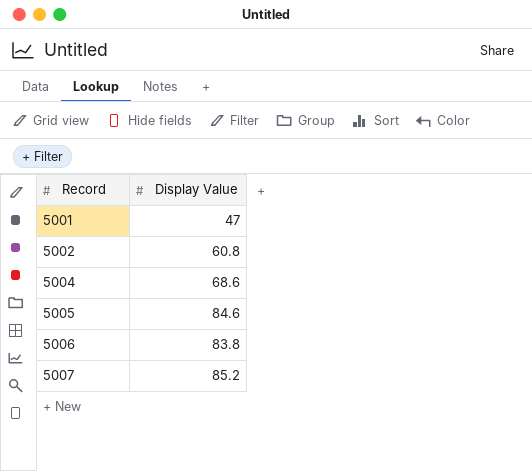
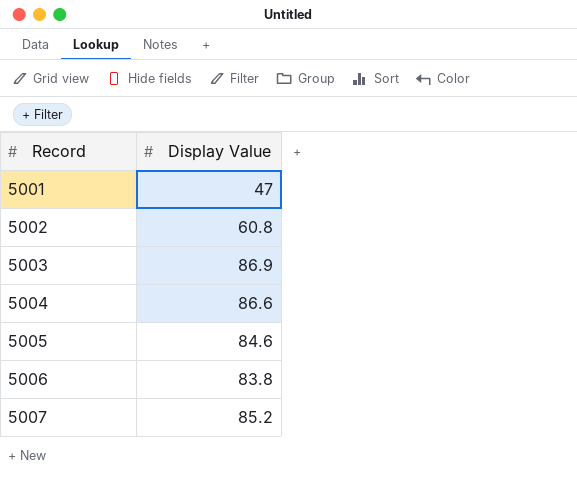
row 5003: none -> 86.9
5004 | Display Value: 68.6 -> 86.6

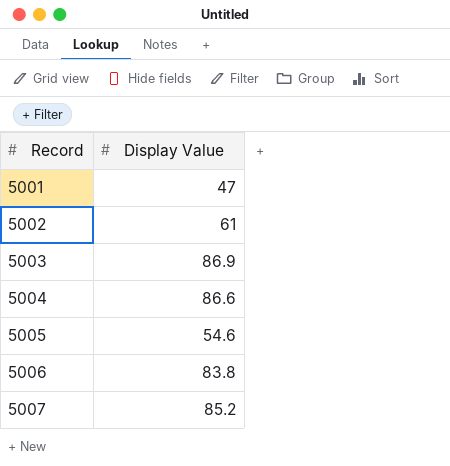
5002 | Display Value: 60.8 -> 61
5005 | Display Value: 84.6 -> 54.6

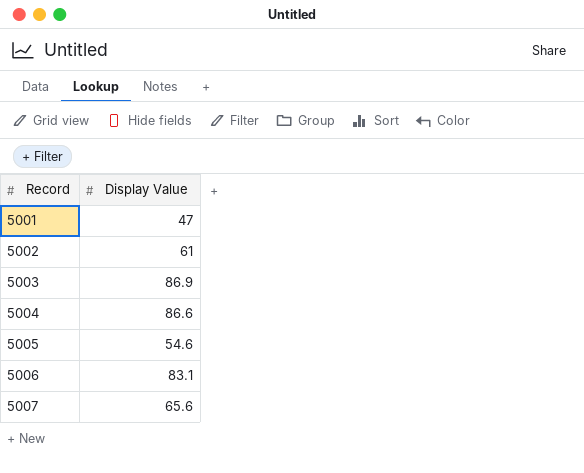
5006 | Display Value: 83.8 -> 83.1
5007 | Display Value: 85.2 -> 65.6

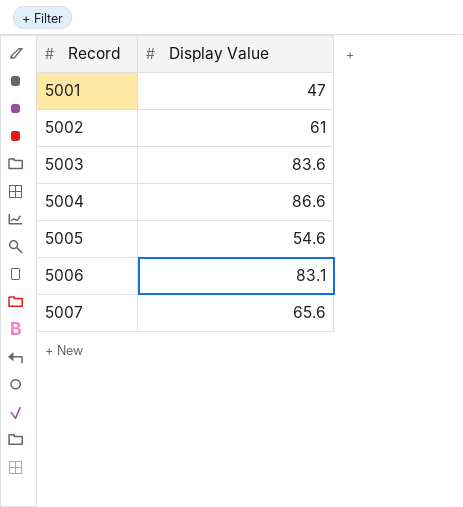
5003 | Display Value: 86.9 -> 83.6

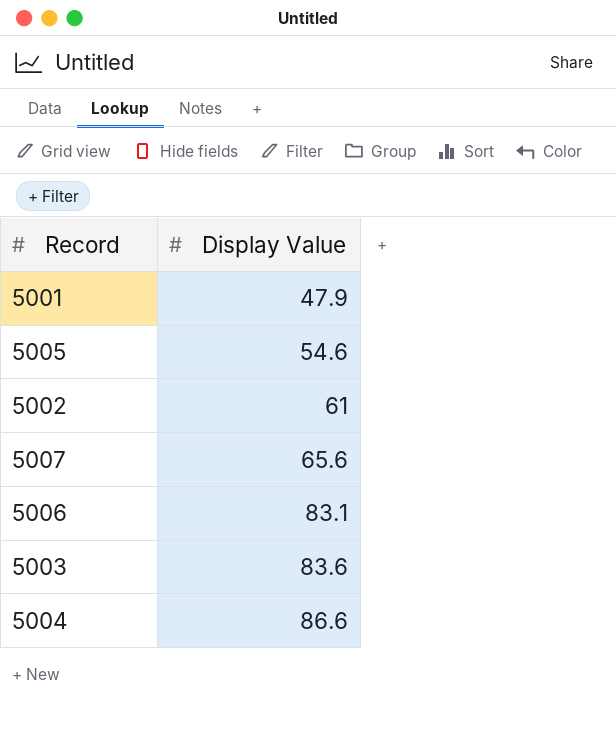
row order: Record ascending -> Display Value ascending
5001 | Display Value: 47 -> 47.9

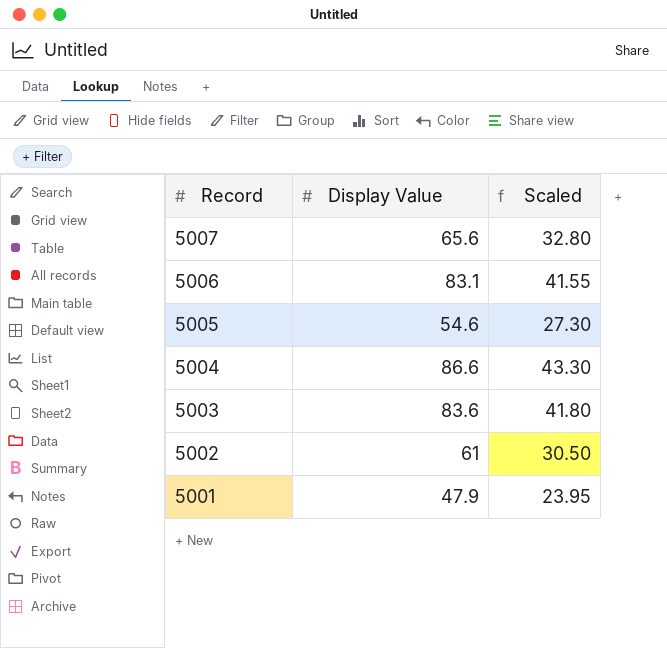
row order: Display Value ascending -> Record descending
column Scaled | formula: none -> [Display Value] * 0.5

